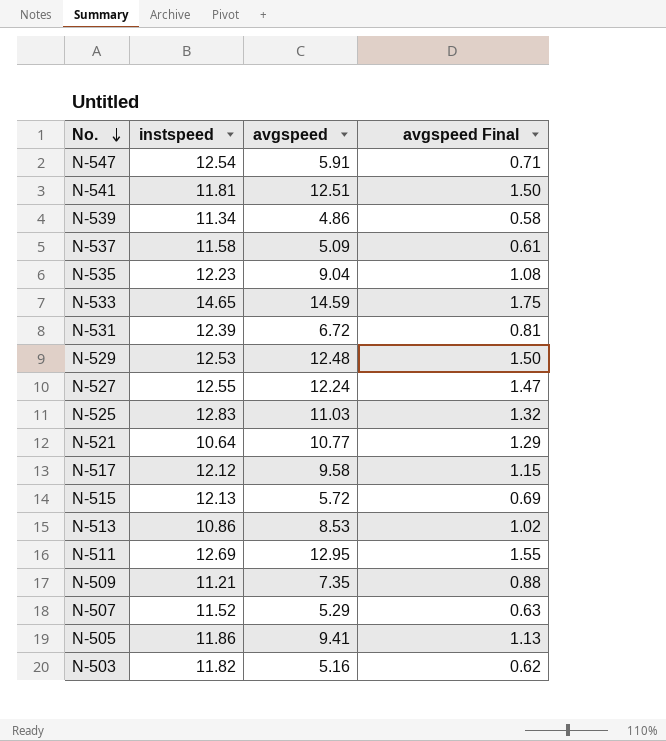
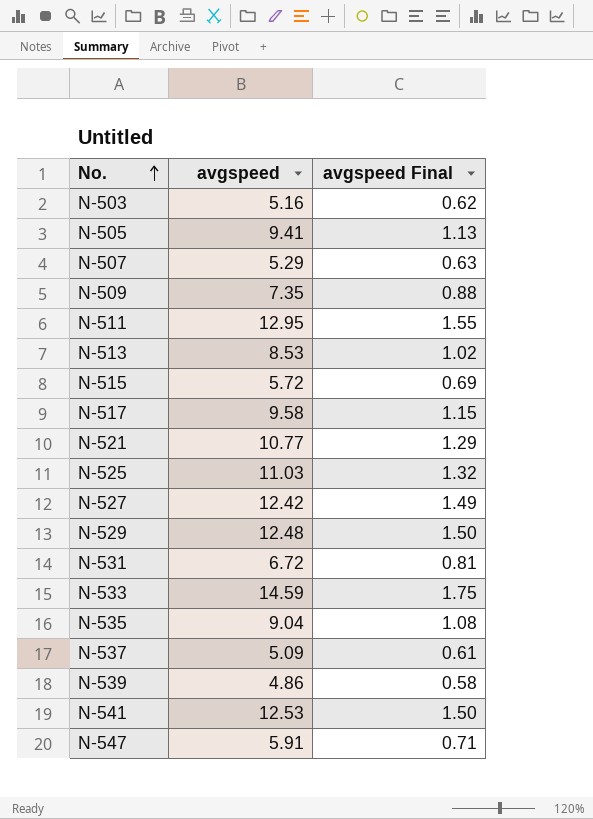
row order: No. descending -> No. ascending
column instspeed | position: 2 -> none
N-527 | avgspeed: 12.24 -> 12.42
N-527 | avgspeed Final: 1.47 -> 1.49
N-541 | avgspeed: 12.51 -> 12.53

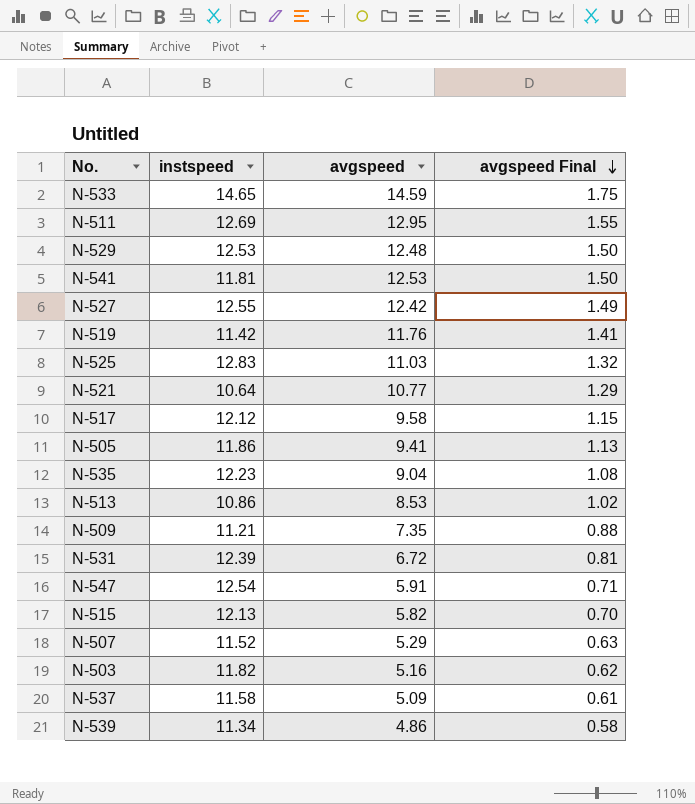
row order: No. ascending -> avgspeed Final descending
column instspeed | position: none -> 2
row N-519: none -> 11.42 | 11.76 | 1.41
N-515 | avgspeed: 5.72 -> 5.82
N-515 | avgspeed Final: 0.69 -> 0.70

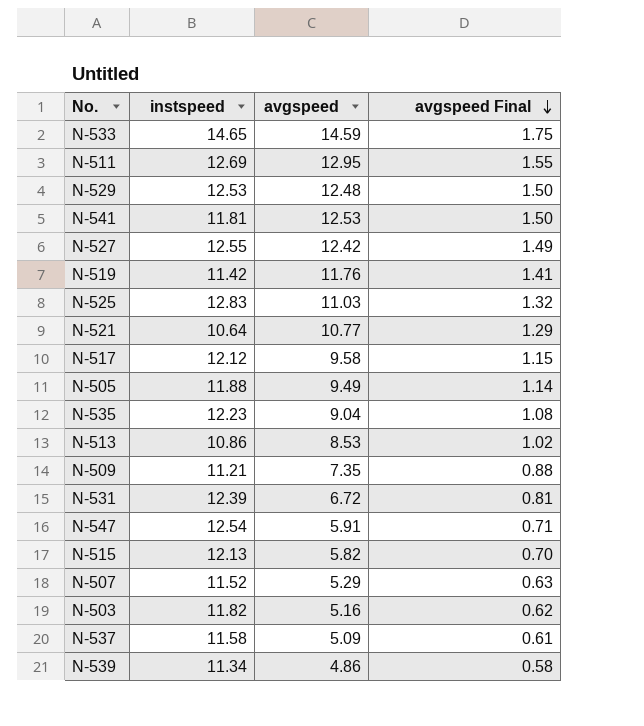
N-505 | instspeed: 11.86 -> 11.88
N-505 | avgspeed: 9.41 -> 9.49
N-505 | avgspeed Final: 1.13 -> 1.14

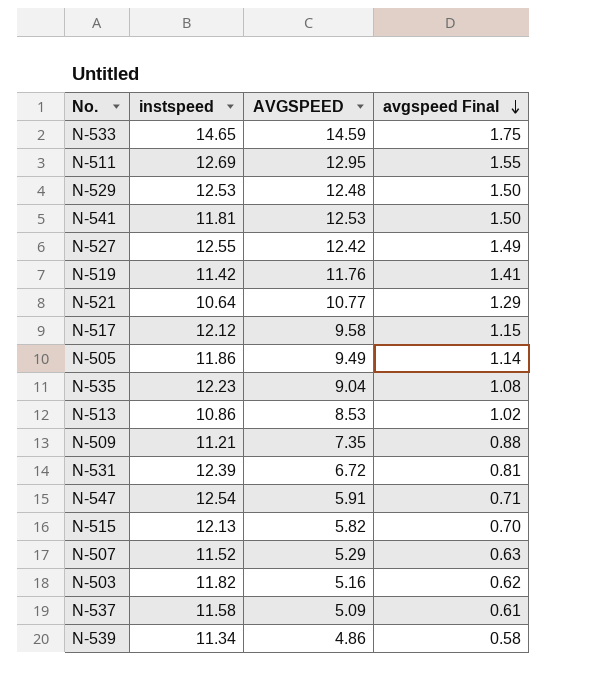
column name: avgspeed -> AVGSPEED
row N-525: 12.83 | 11.03 | 1.32 -> none
N-505 | instspeed: 11.88 -> 11.86

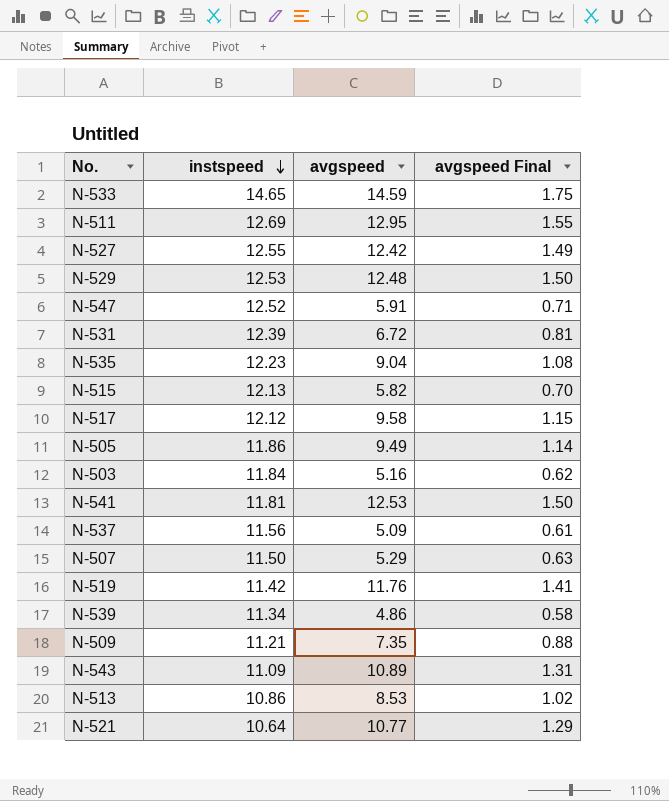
row order: avgspeed Final descending -> instspeed descending
column name: AVGSPEED -> avgspeed
N-547 | instspeed: 12.54 -> 12.52
N-503 | instspeed: 11.82 -> 11.84
N-537 | instspeed: 11.58 -> 11.56
N-507 | instspeed: 11.52 -> 11.50
row N-543: none -> 11.09 | 10.89 | 1.31

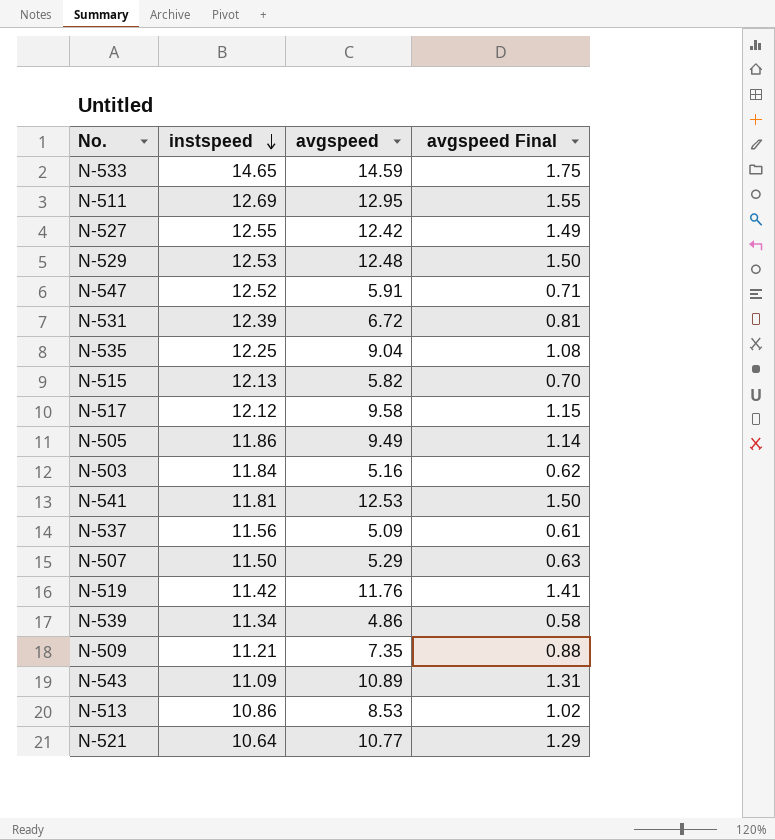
N-535 | instspeed: 12.23 -> 12.25

